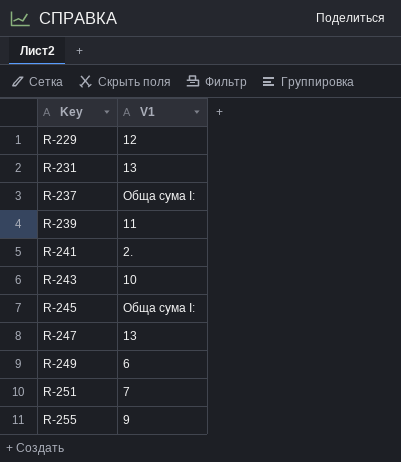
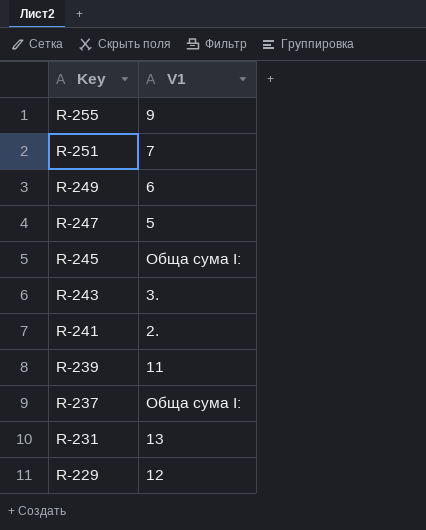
row order: Key ascending -> Key descending
R-247 | V1: 13 -> 5
R-243 | V1: 10 -> 3.

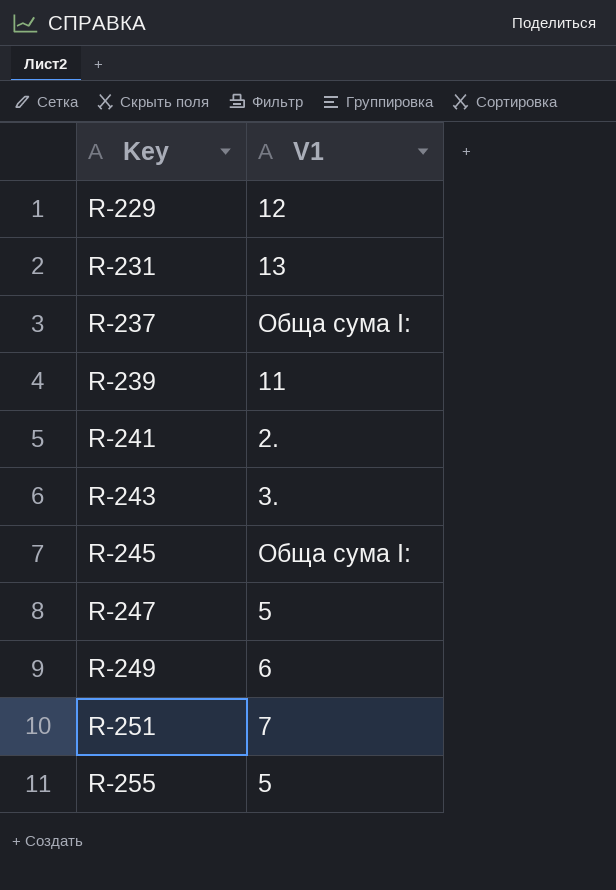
row order: Key descending -> Key ascending
R-255 | V1: 9 -> 5

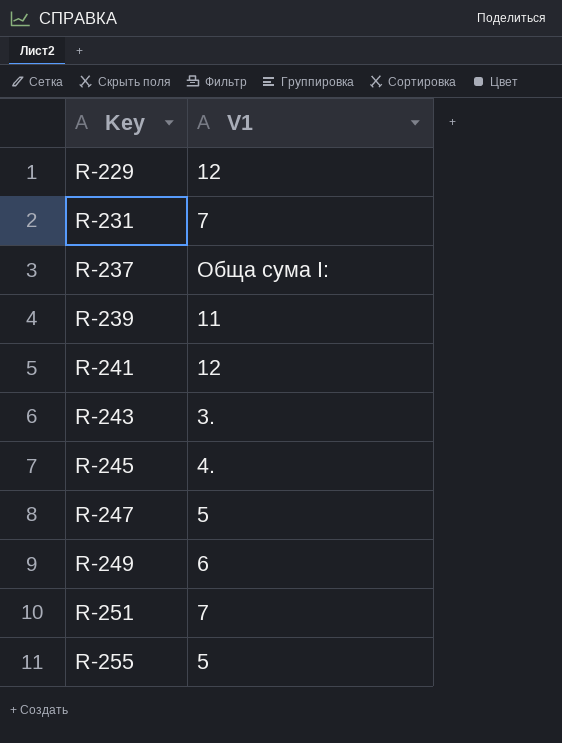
R-231 | V1: 13 -> 7
R-241 | V1: 2. -> 12
R-245 | V1: Обща сума I: -> 4.

